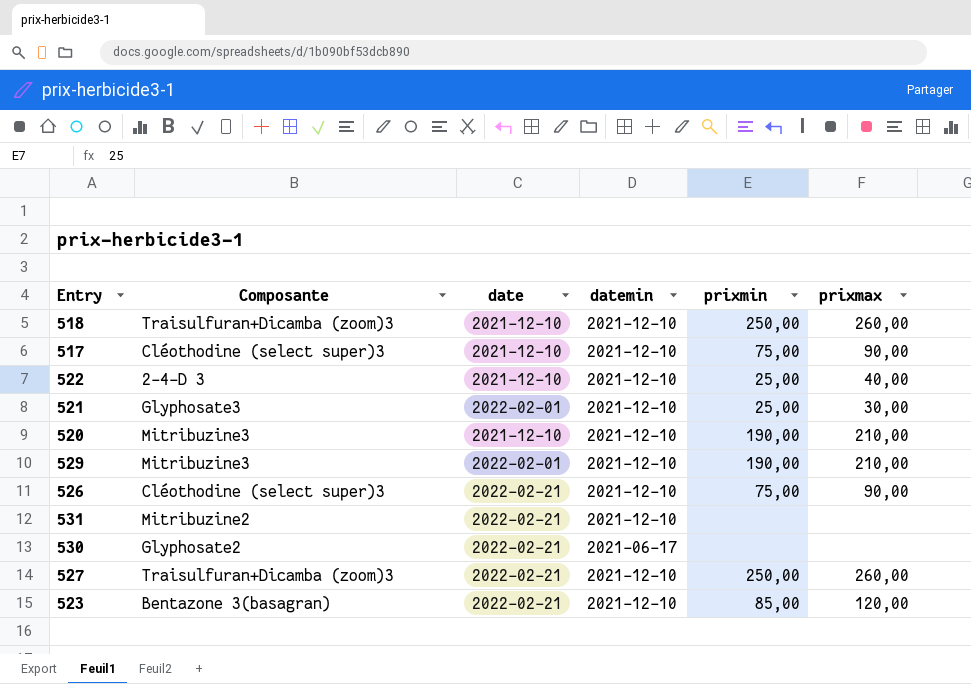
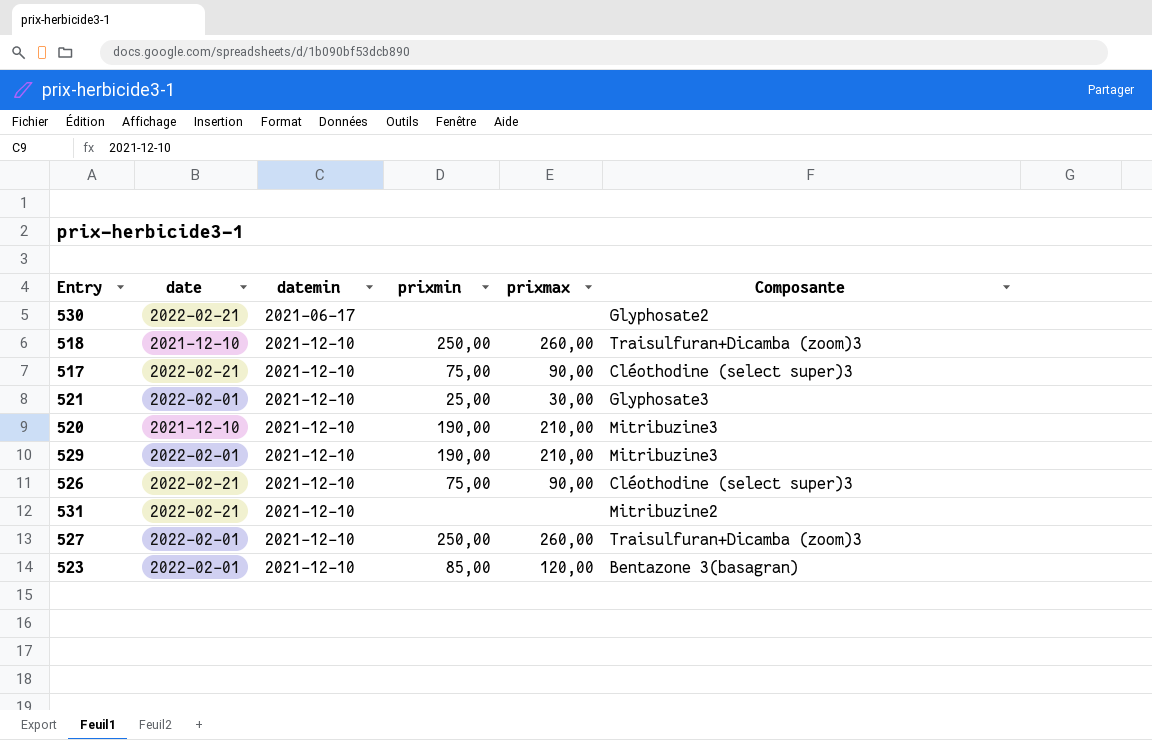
row order: none -> datemin ascending
column Composante | position: 2 -> 6
row 522: 2-4-D 3 | 2021-12-10 | 2021-12-10 | 25,00 | 40,00 -> none
517 | date: 2021-12-10 -> 2022-02-21
527 | date: 2022-02-21 -> 2022-02-01
523 | date: 2022-02-21 -> 2022-02-01

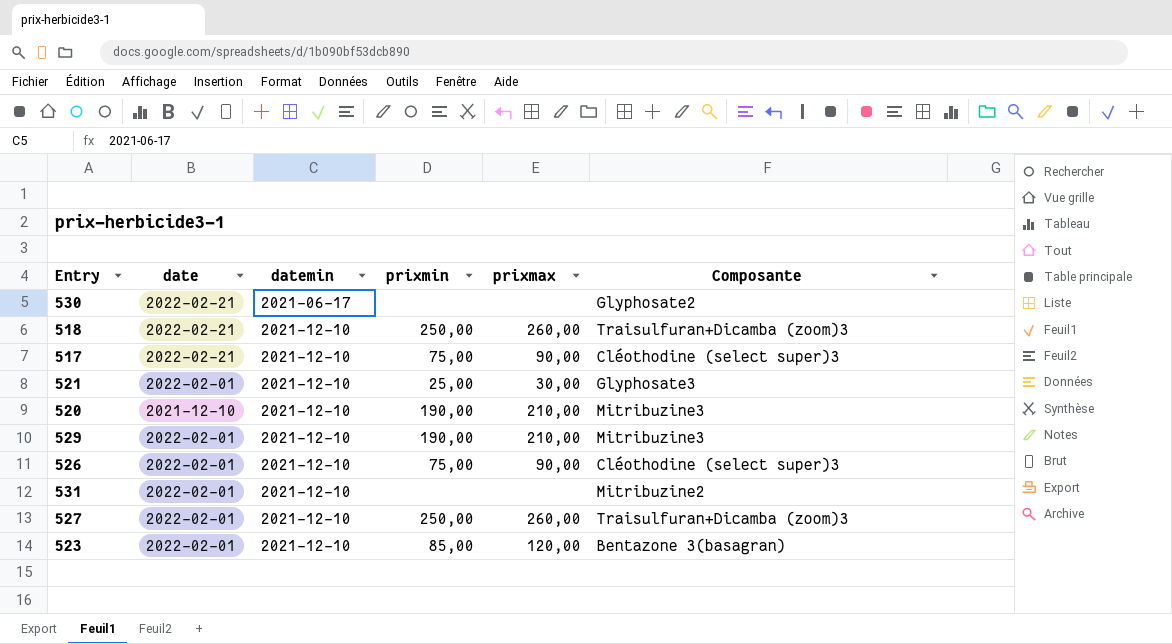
518 | date: 2021-12-10 -> 2022-02-21
526 | date: 2022-02-21 -> 2022-02-01
531 | date: 2022-02-21 -> 2022-02-01

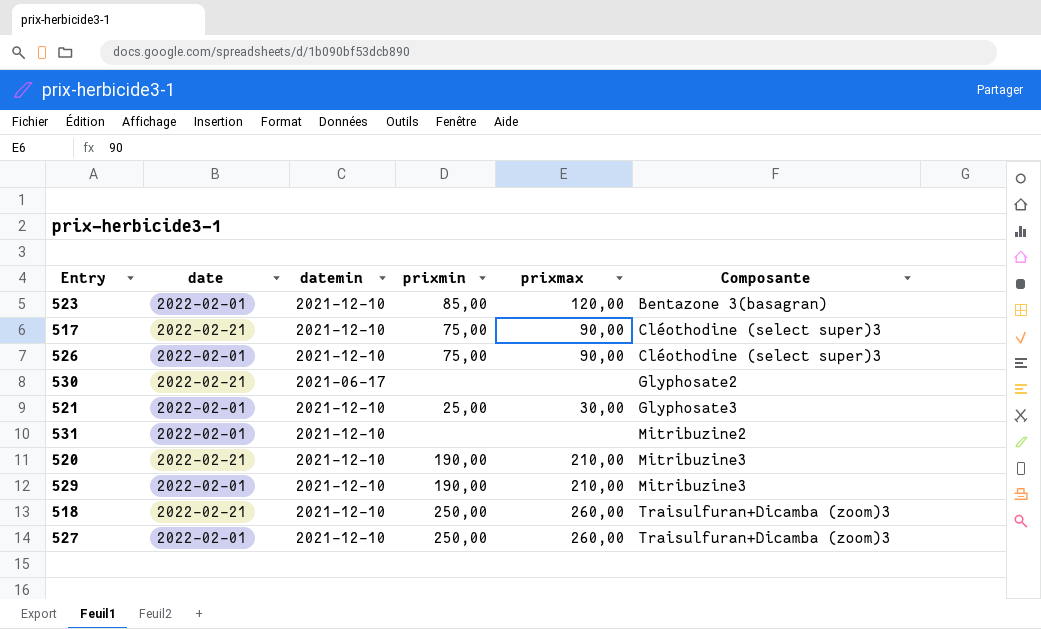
row order: datemin ascending -> Composante ascending
520 | date: 2021-12-10 -> 2022-02-21

